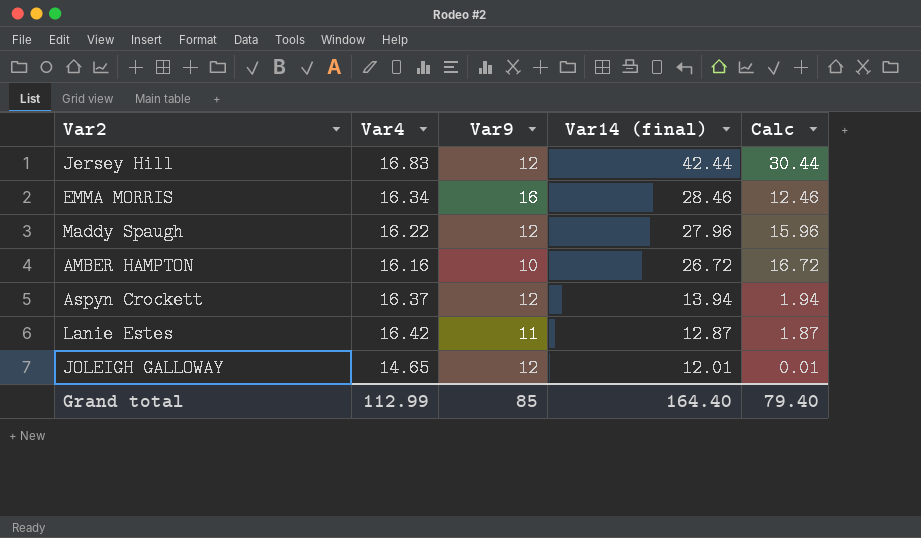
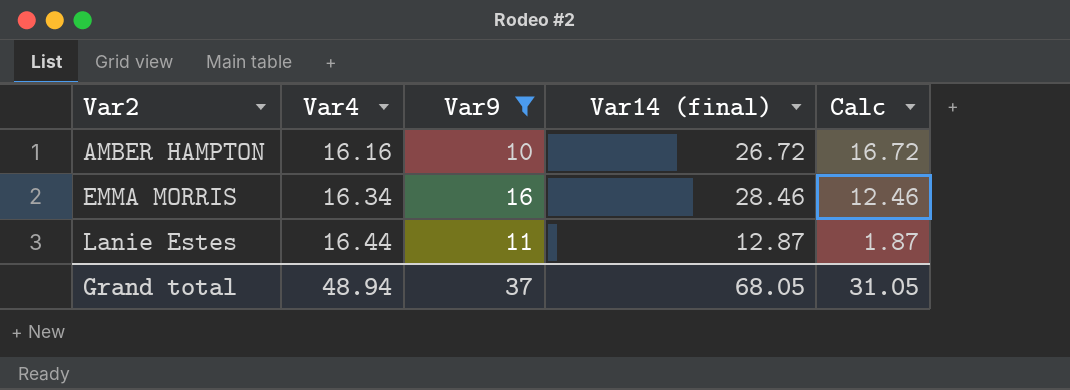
filter: none -> Var9 != 12
row order: Var14 (final) descending -> Var2 ascending
Lanie Estes | Var4: 16.42 -> 16.44
Grand total | Var4: 112.99 -> 48.94
Grand total | Var9: 85 -> 37
Grand total | Var14 (final): 164.40 -> 68.05
Grand total | Calc: 79.40 -> 31.05

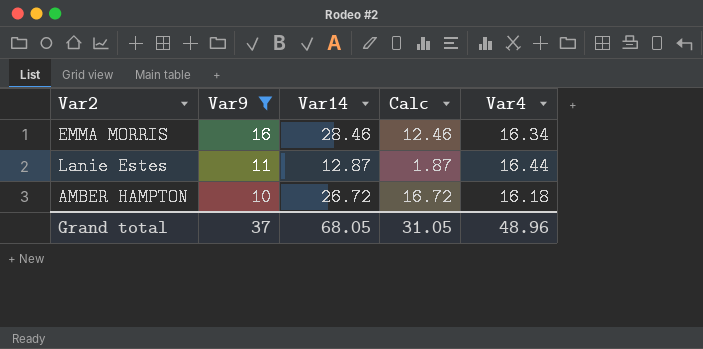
row order: Var2 ascending -> Var9 descending
column name: Var14 (final) -> Var14
column Var4 | position: 2 -> 5
AMBER HAMPTON | Var4: 16.16 -> 16.18
Grand total | Var4: 48.94 -> 48.96

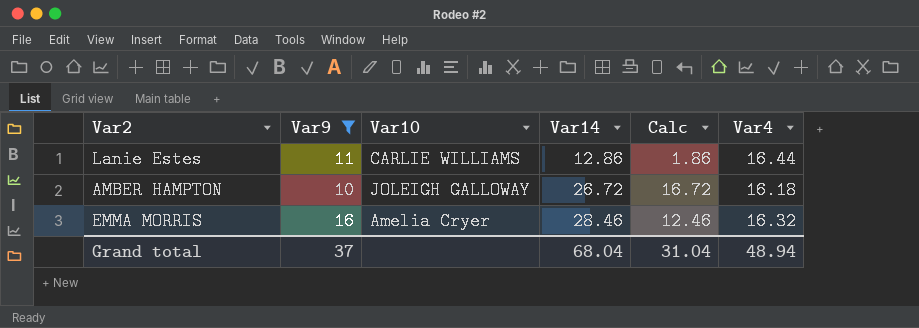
row order: Var9 descending -> Var14 ascending
column Var10 | position: none -> 3
Lanie Estes | Var14: 12.87 -> 12.86
Lanie Estes | Calc: 1.87 -> 1.86
EMMA MORRIS | Var4: 16.34 -> 16.32
Grand total | Var14: 68.05 -> 68.04
Grand total | Calc: 31.05 -> 31.04
Grand total | Var4: 48.96 -> 48.94

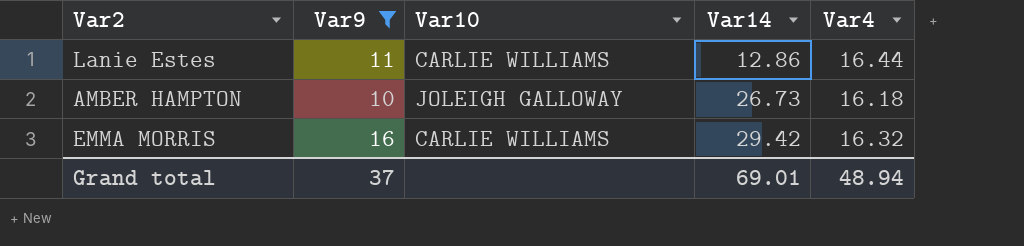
column Calc | formula: [Var14] - [Var9] -> none
AMBER HAMPTON | Var14: 26.72 -> 26.73
EMMA MORRIS | Var10: Amelia Cryer -> CARLIE WILLIAMS
EMMA MORRIS | Var14: 28.46 -> 29.42
Grand total | Var14: 68.04 -> 69.01

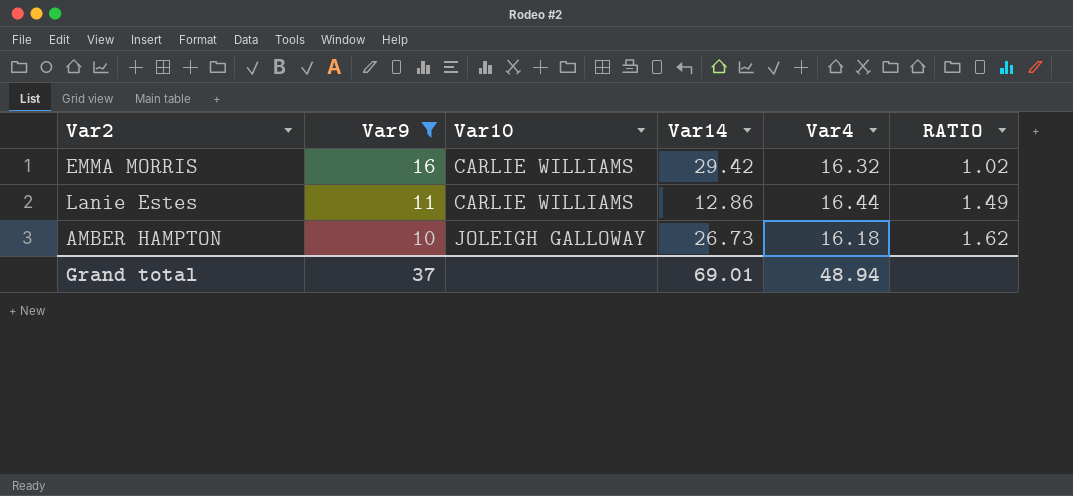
row order: Var14 ascending -> Var9 descending
column RATIO | formula: none -> [Var4] / [Var9]

